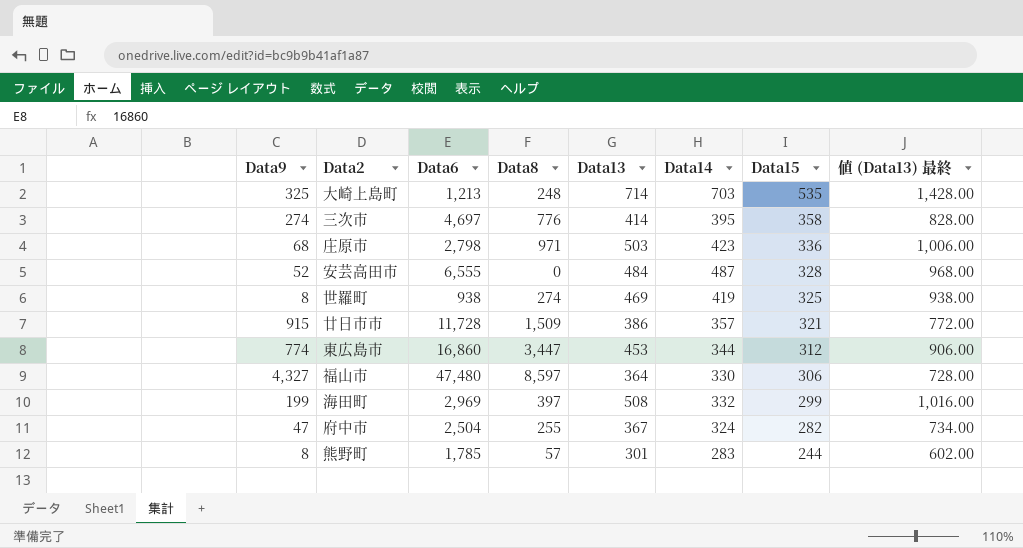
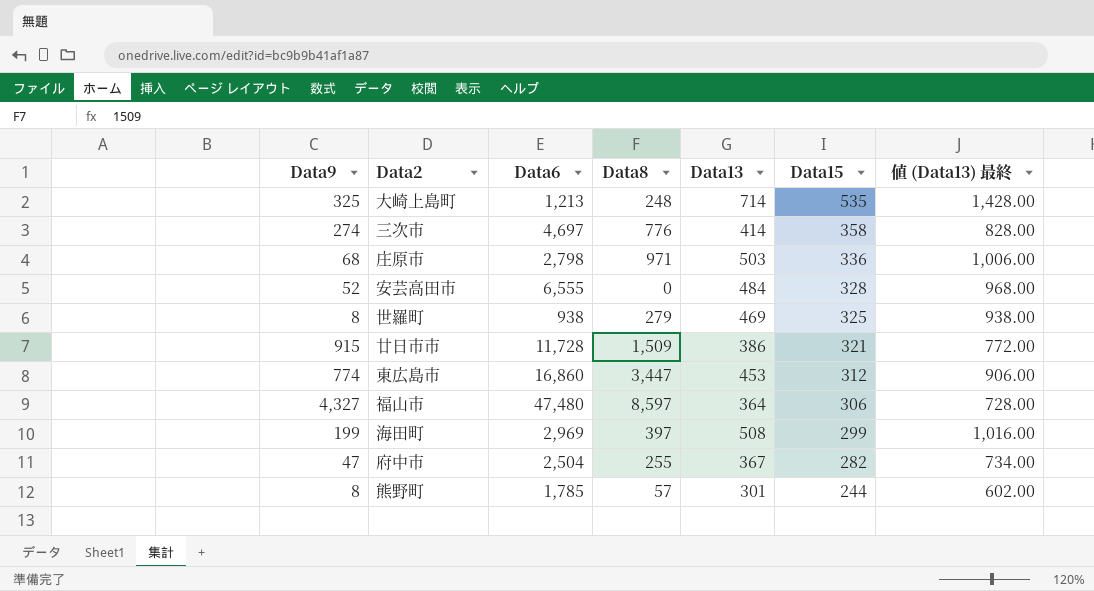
column Data14 | position: 6 -> none
世羅町 | Data8: 274 -> 279

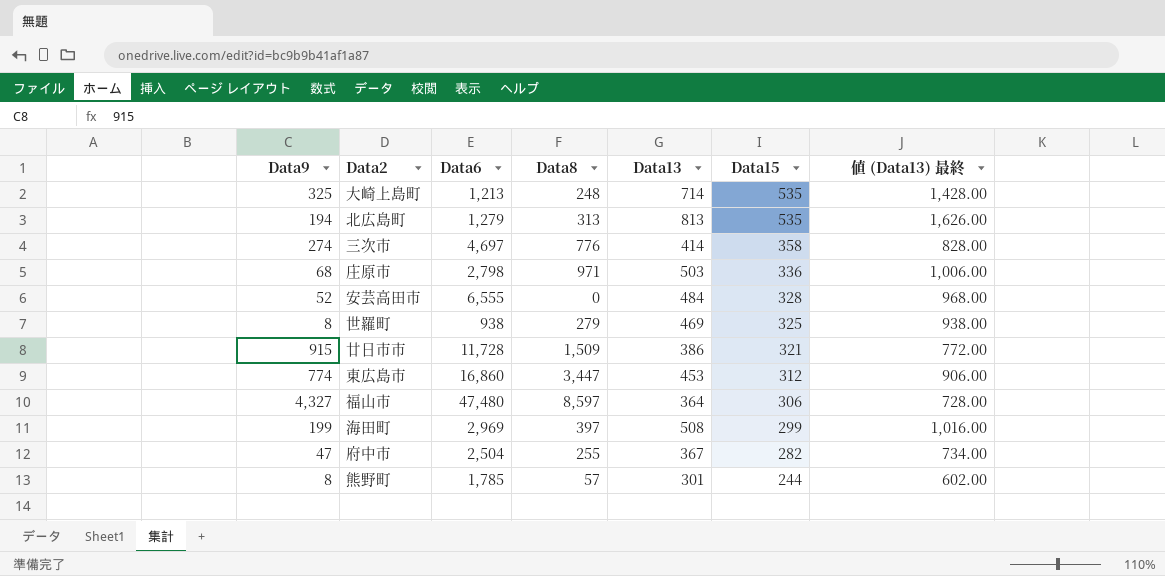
row 北広島町: none -> 194 | 1,279 | 313 | 813 | 535 | 1,626.00

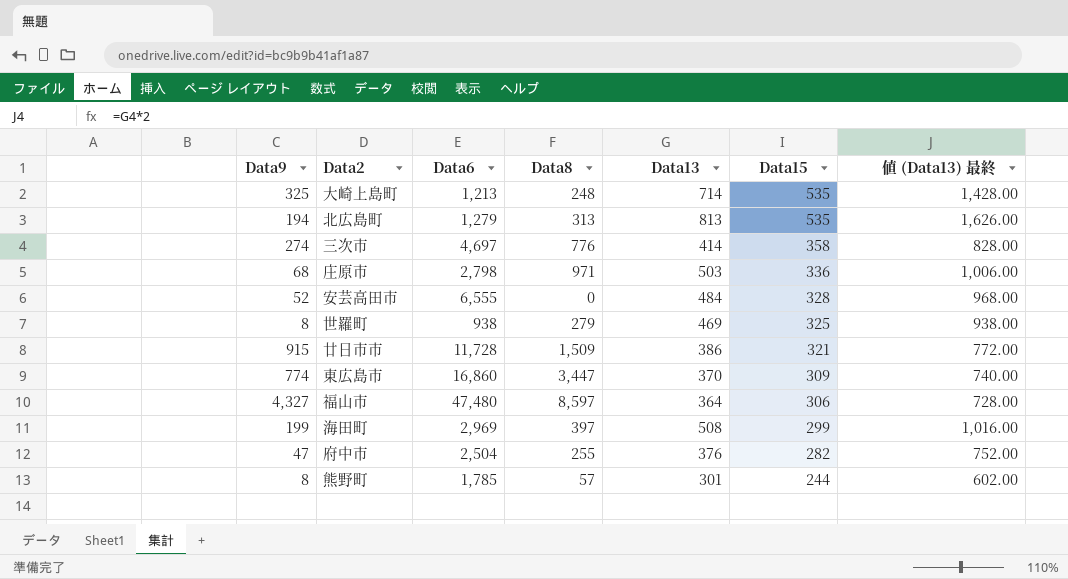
東広島市 | Data13: 453 -> 370
東広島市 | Data15: 312 -> 309
東広島市 | 値 (Data13) 最終: 906.00 -> 740.00
府中市 | Data13: 367 -> 376
府中市 | 値 (Data13) 最終: 734.00 -> 752.00

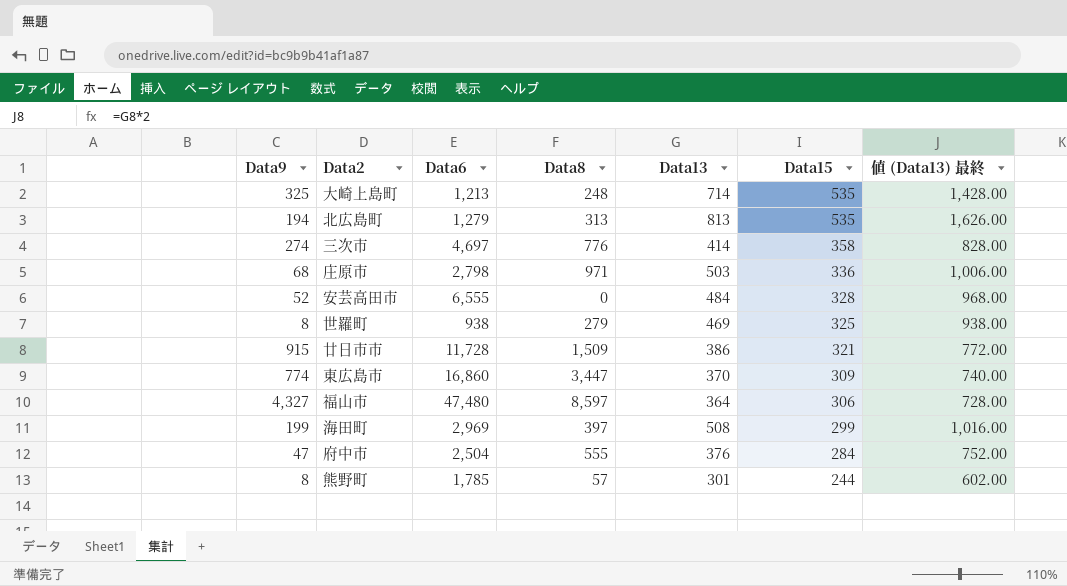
府中市 | Data8: 255 -> 555
府中市 | Data15: 282 -> 284

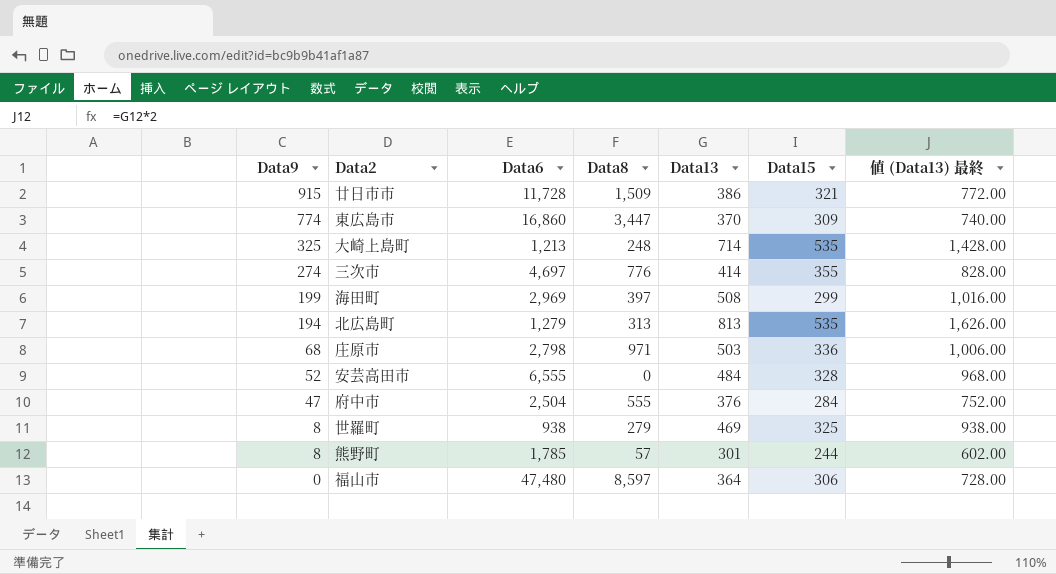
row order: Data15 descending -> Data9 descending
三次市 | Data15: 358 -> 355
福山市 | Data9: 4,327 -> 0

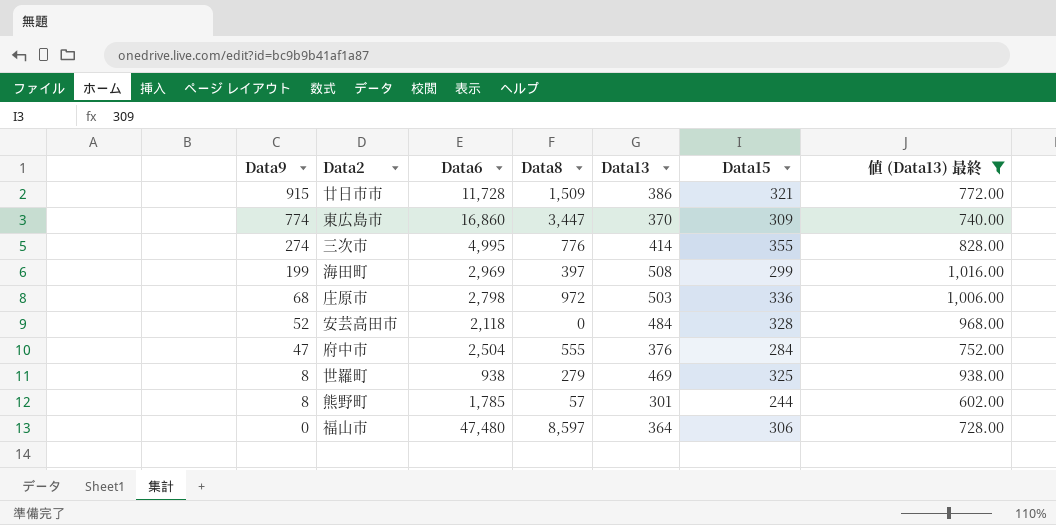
filter: none -> 値 (Data13) 最終 <= 1,016.00
三次市 | Data6: 4,697 -> 4,995
庄原市 | Data8: 971 -> 972
安芸高田市 | Data6: 6,555 -> 2,118

